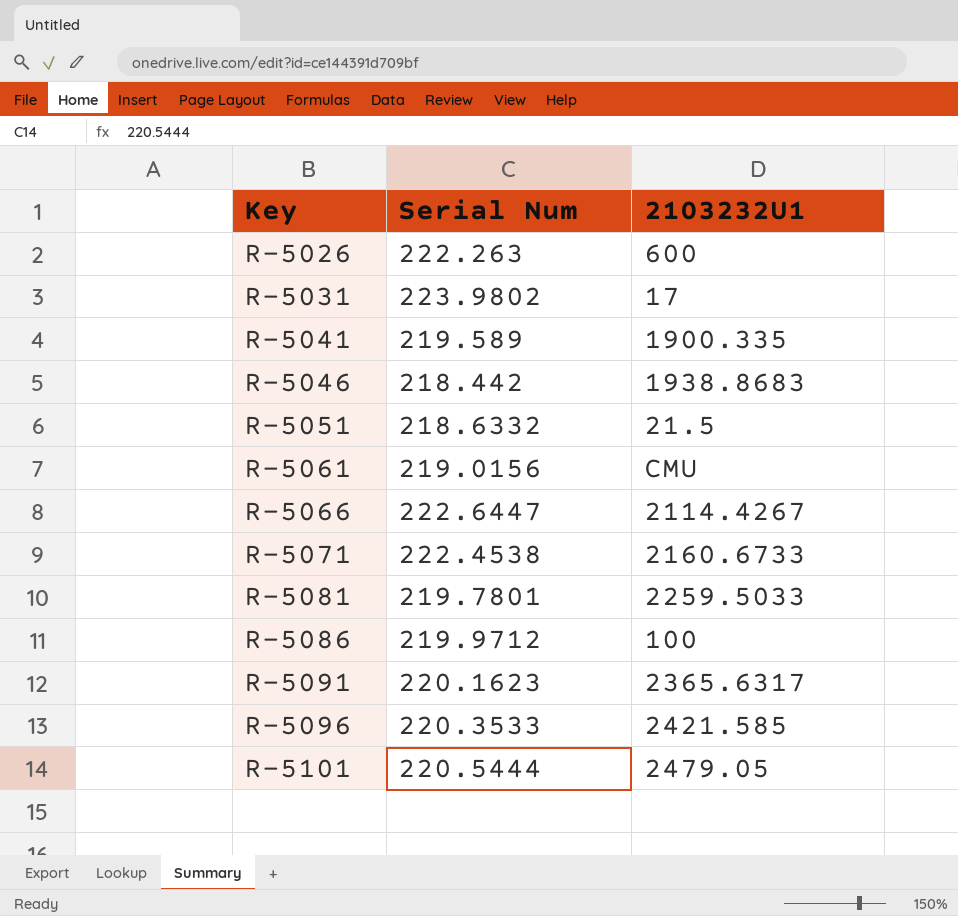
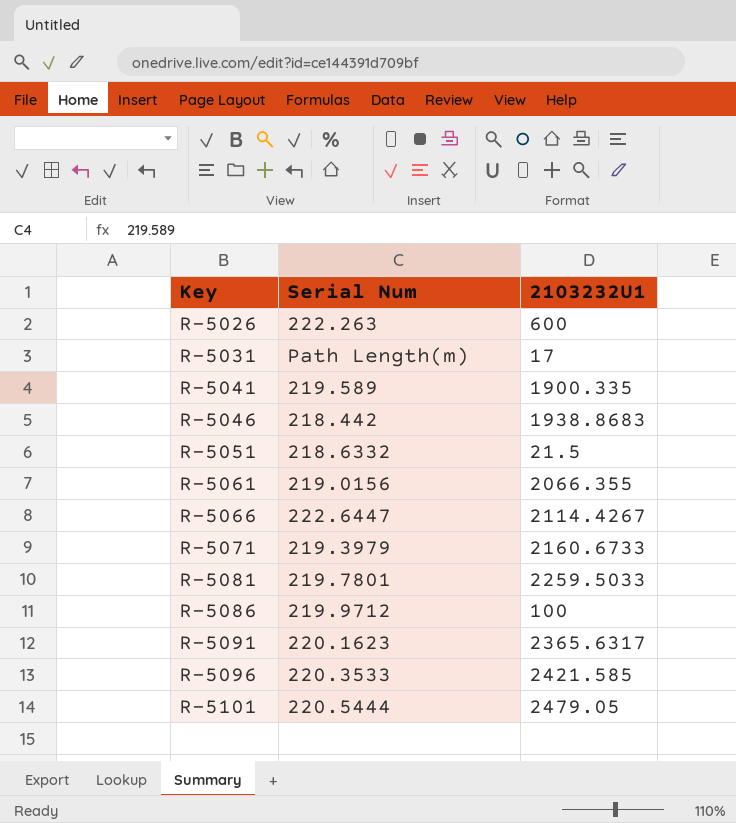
R-5031 | Serial Num: 223.9802 -> Path Length(m)
R-5061 | 2103232U1: CMU -> 2066.355
R-5071 | Serial Num: 222.4538 -> 219.3979

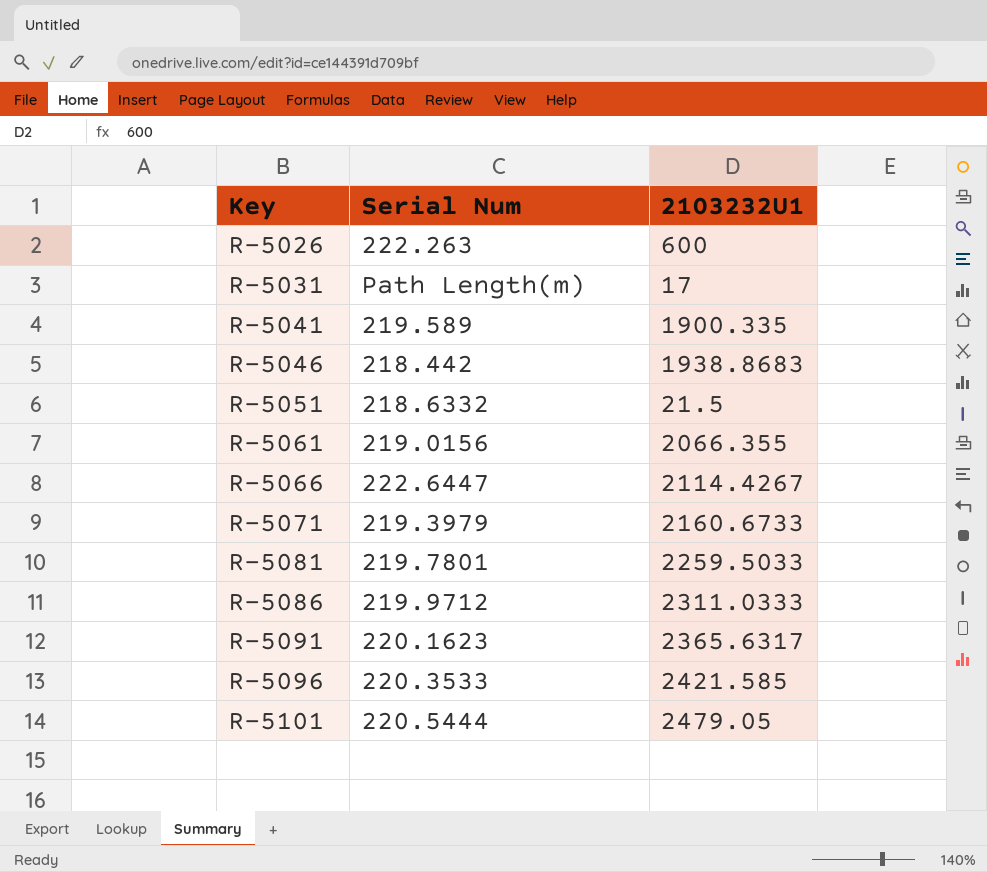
R-5086 | 2103232U1: 100 -> 2311.0333

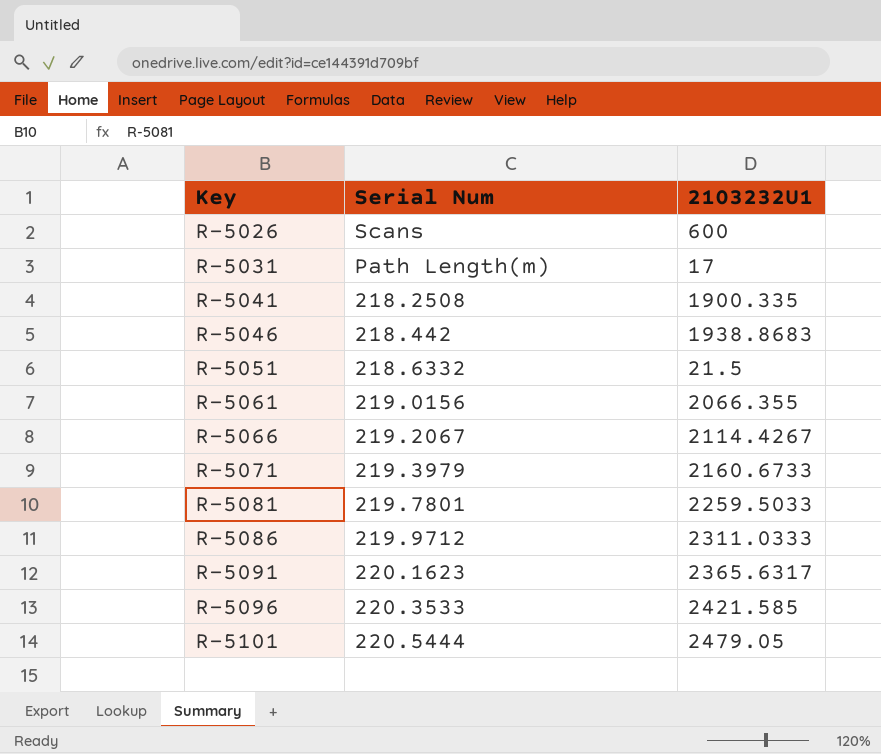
R-5026 | Serial Num: 222.263 -> Scans
R-5041 | Serial Num: 219.589 -> 218.2508
R-5066 | Serial Num: 222.6447 -> 219.2067

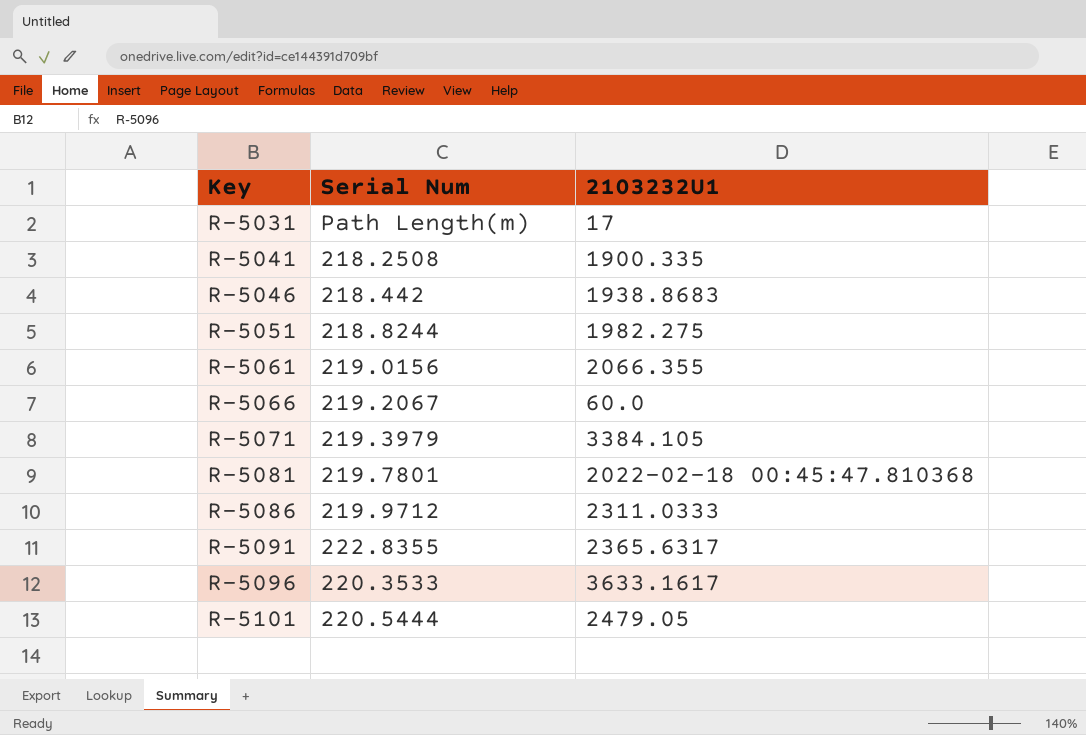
row R-5026: Scans | 600 -> none
R-5051 | Serial Num: 218.6332 -> 218.8244
R-5051 | 2103232U1: 21.5 -> 1982.275
R-5066 | 2103232U1: 2114.4267 -> 60.0
R-5071 | 2103232U1: 2160.6733 -> 3384.105
R-5081 | 2103232U1: 2259.5033 -> 2022-02-18 00:45:47.810368
R-5091 | Serial Num: 220.1623 -> 222.8355
R-5096 | 2103232U1: 2421.585 -> 3633.1617

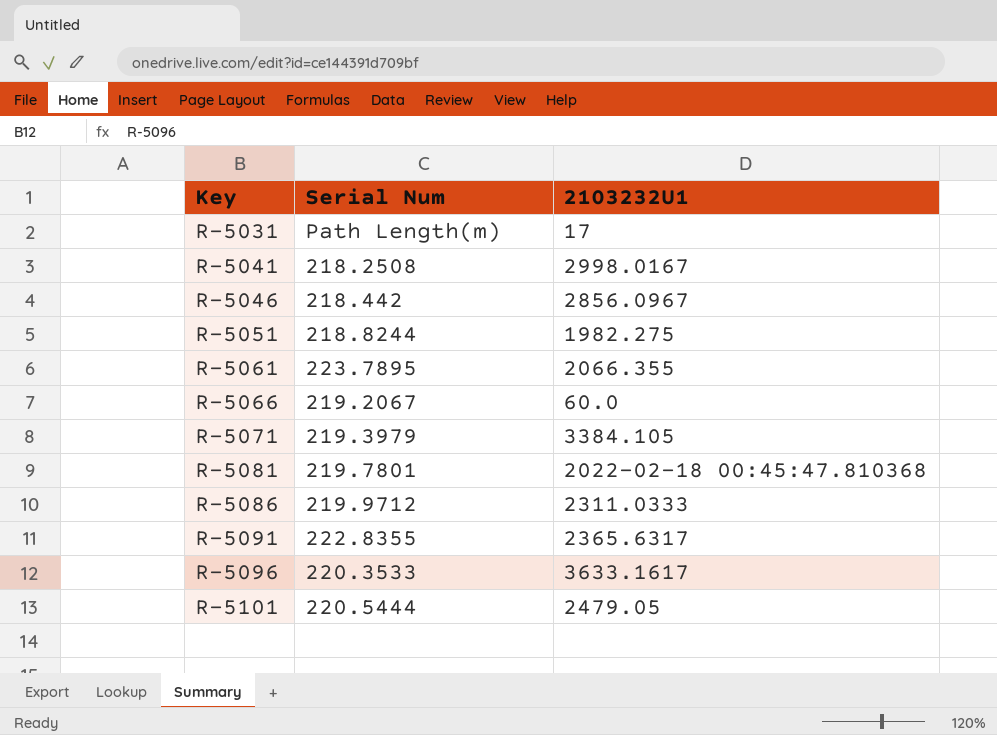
R-5041 | 2103232U1: 1900.335 -> 2998.0167
R-5046 | 2103232U1: 1938.8683 -> 2856.0967
R-5061 | Serial Num: 219.0156 -> 223.7895

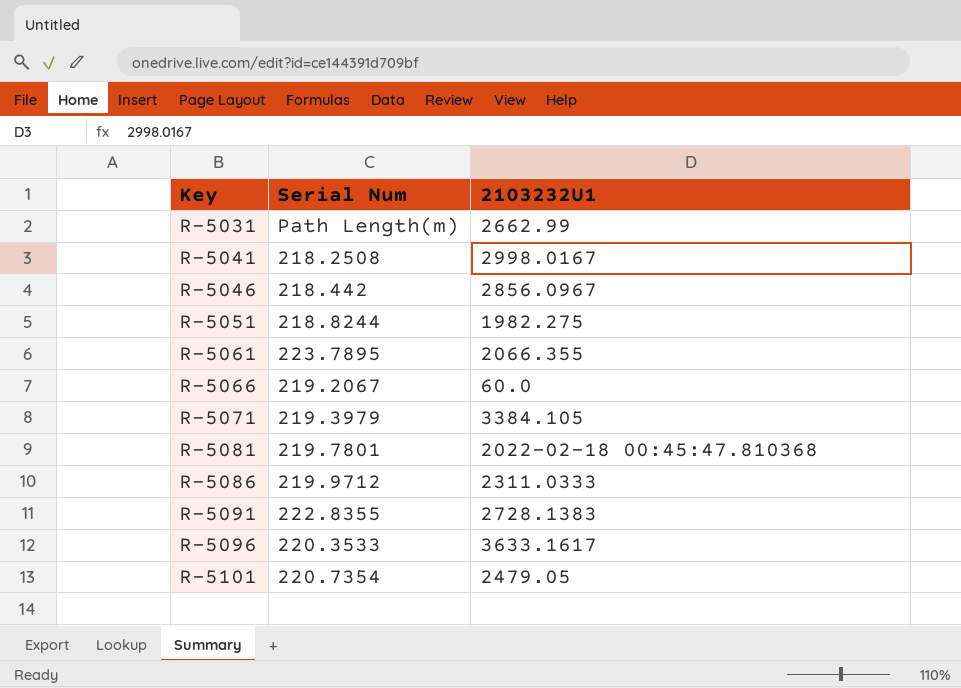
R-5031 | 2103232U1: 17 -> 2662.99
R-5091 | 2103232U1: 2365.6317 -> 2728.1383
R-5101 | Serial Num: 220.5444 -> 220.7354

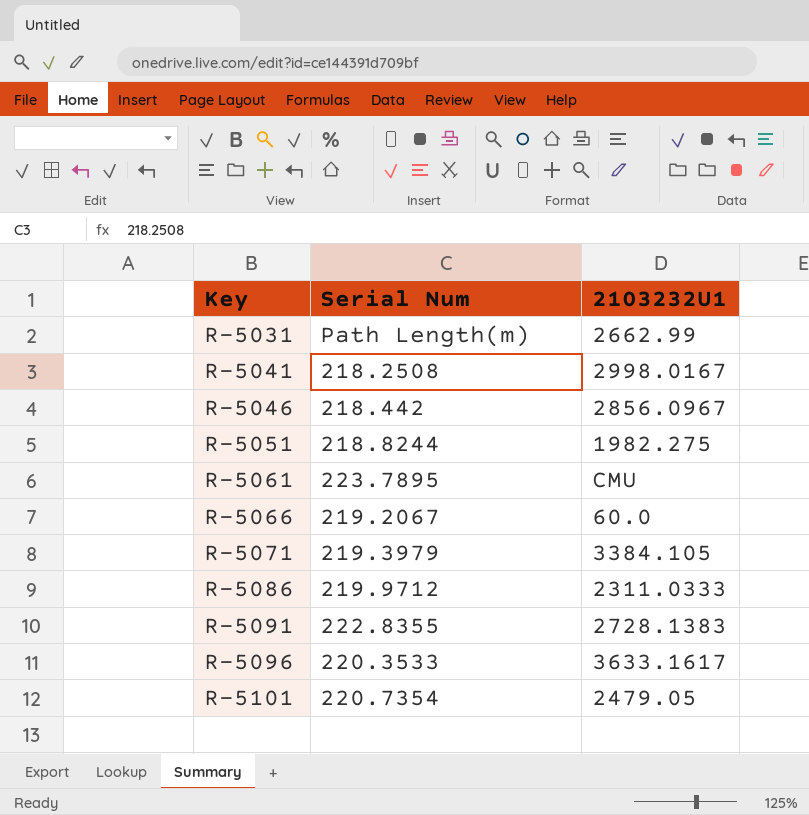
row R-5081: 219.7801 | 2022-02-18 00:45:47.810368 -> none
R-5061 | 2103232U1: 2066.355 -> CMU

